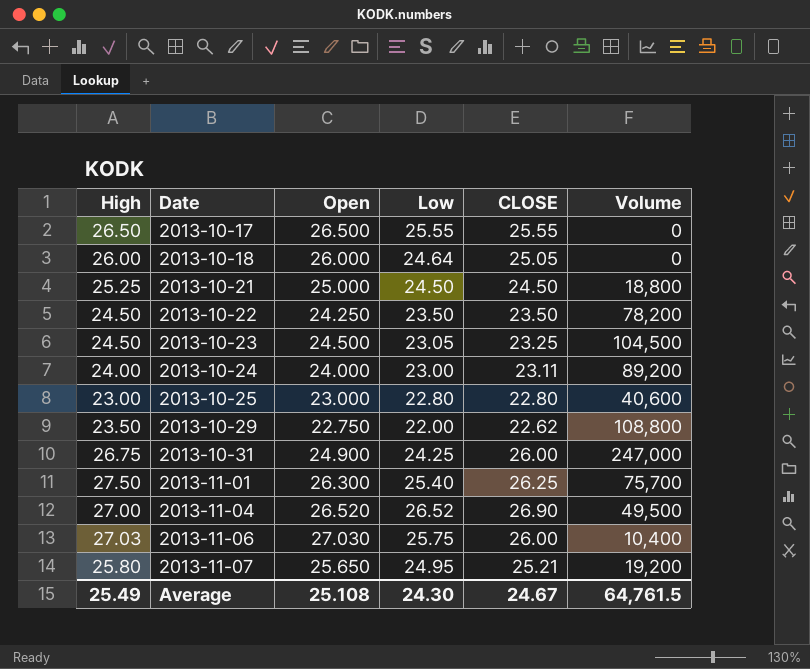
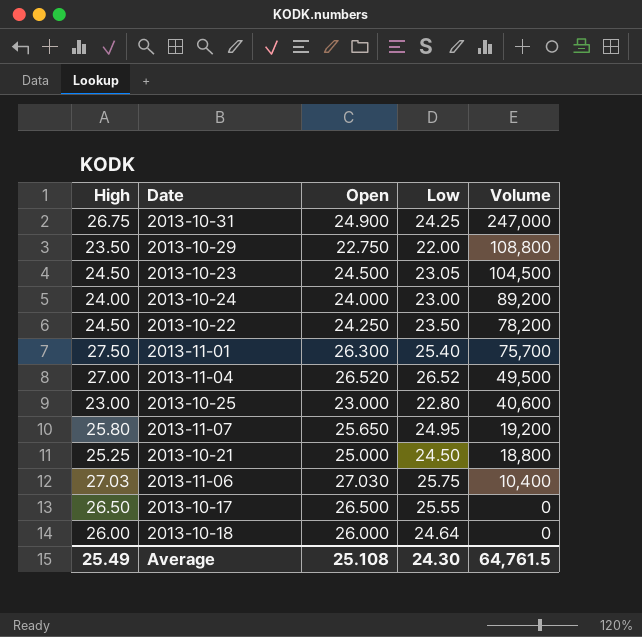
row order: Date ascending -> Volume descending
column CLOSE | position: 5 -> none

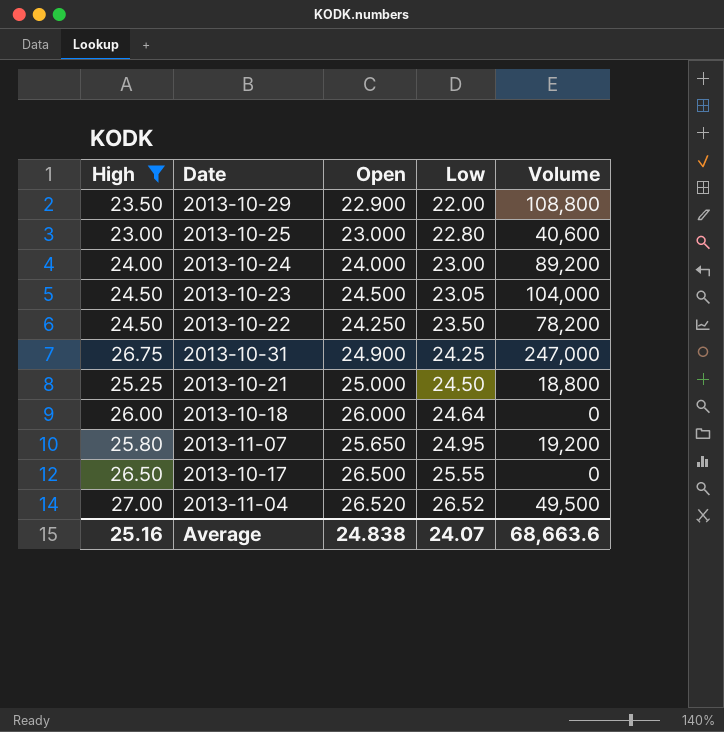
filter: none -> High <= 27.00
row order: Volume descending -> Low ascending
2013-10-29 | Open: 22.750 -> 22.900
2013-10-23 | Volume: 104,500 -> 104,000
Average | High: 25.49 -> 25.16
Average | Open: 25.108 -> 24.838
Average | Low: 24.30 -> 24.07
Average | Volume: 64,761.5 -> 68,663.6

